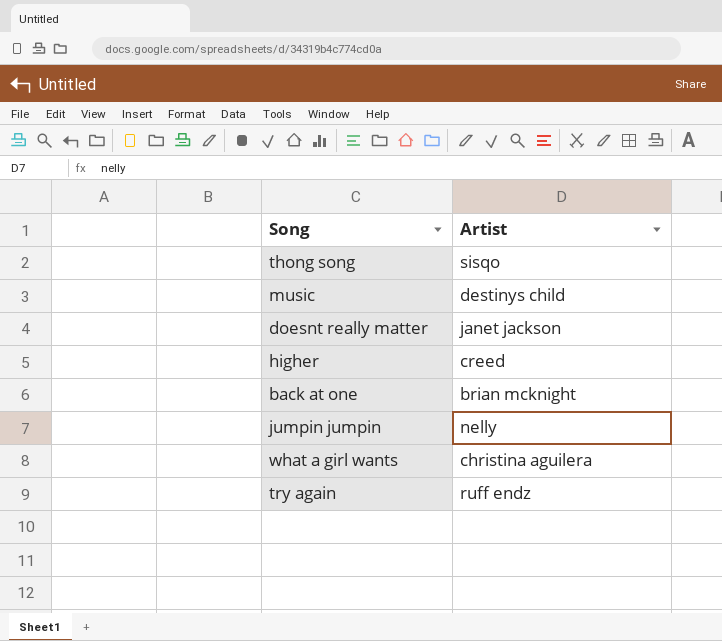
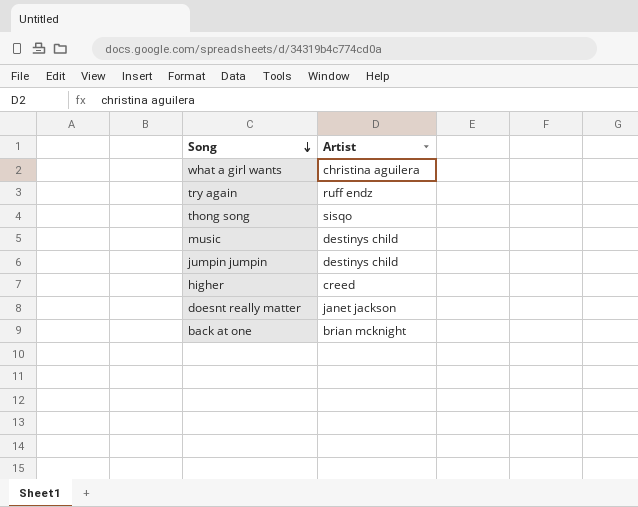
row order: none -> Song descending
jumpin jumpin | Artist: nelly -> destinys child

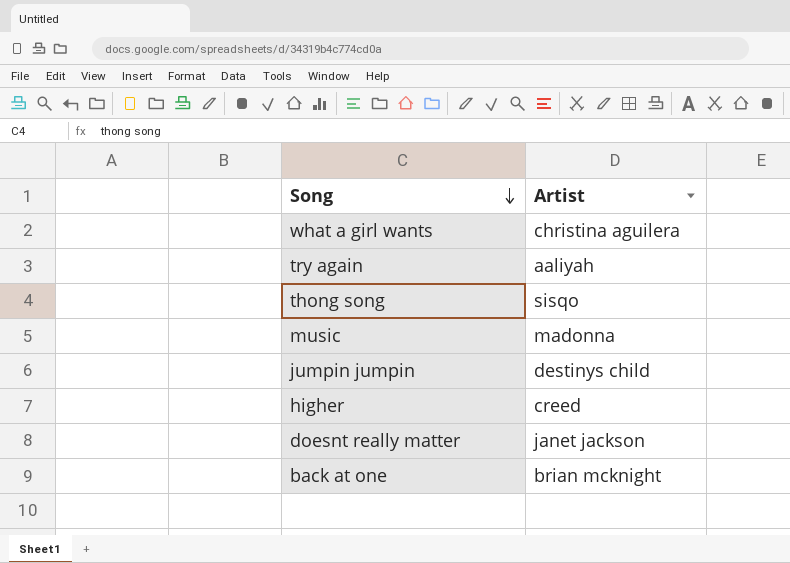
try again | Artist: ruff endz -> aaliyah
music | Artist: destinys child -> madonna

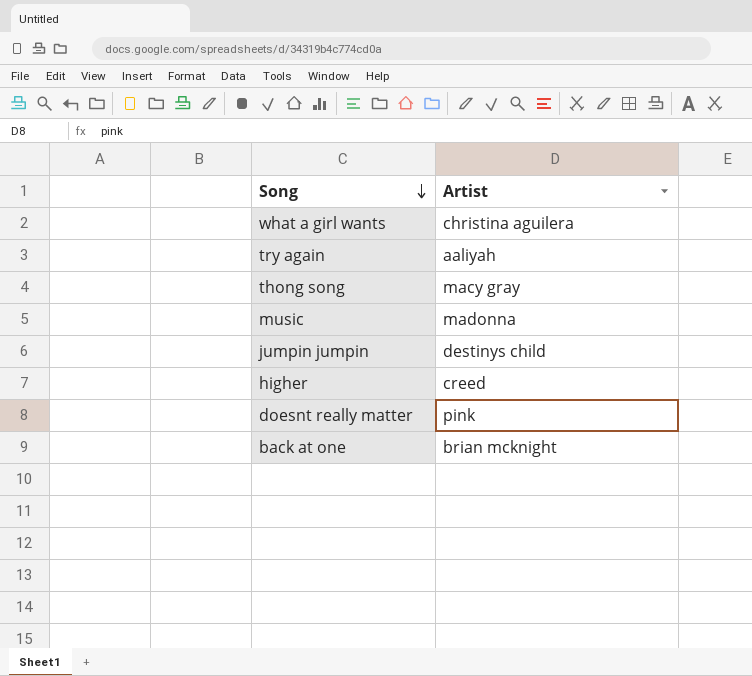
thong song | Artist: sisqo -> macy gray
doesnt really matter | Artist: janet jackson -> pink

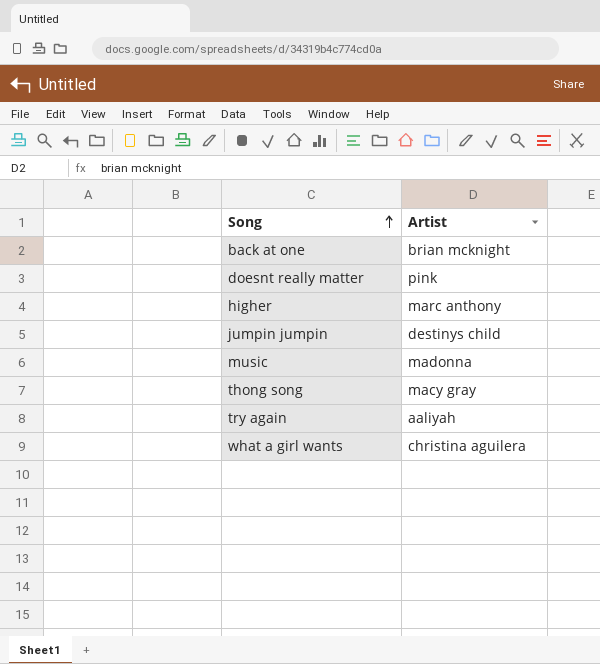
row order: Song descending -> Song ascending
higher | Artist: creed -> marc anthony

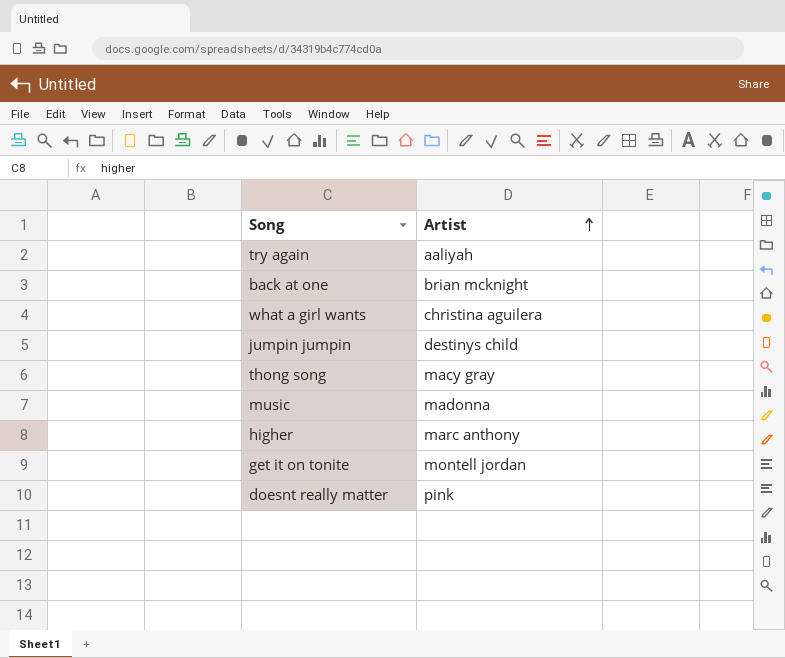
row order: Song ascending -> Artist ascending
row get it on tonite: none -> montell jordan

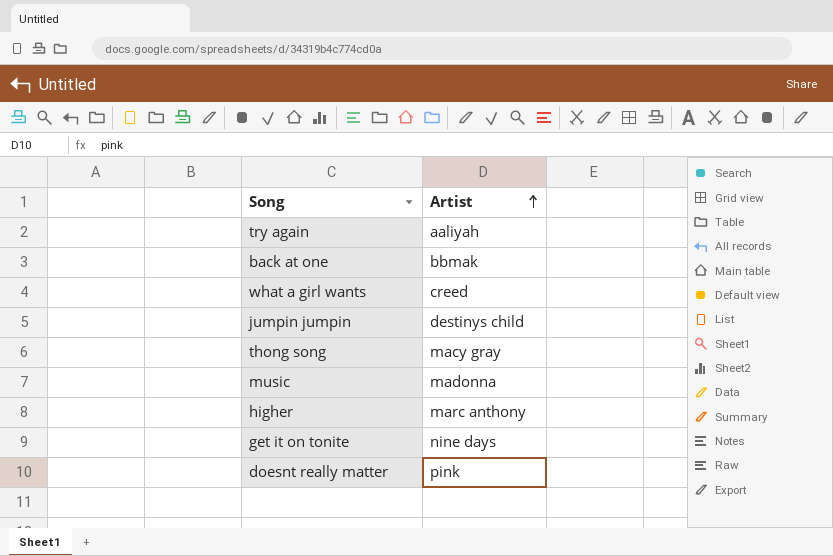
back at one | Artist: brian mcknight -> bbmak
what a girl wants | Artist: christina aguilera -> creed
get it on tonite | Artist: montell jordan -> nine days

